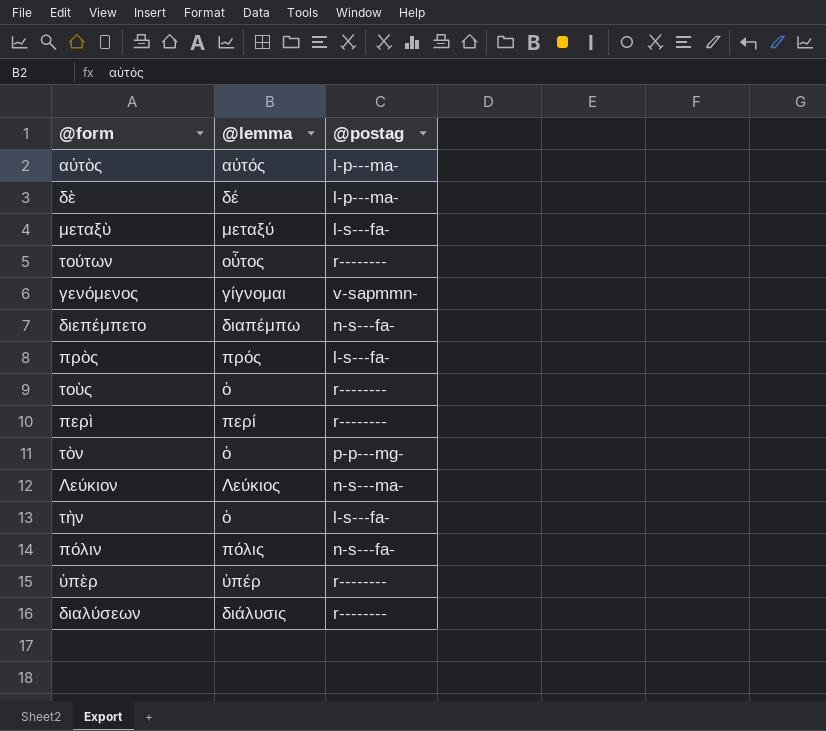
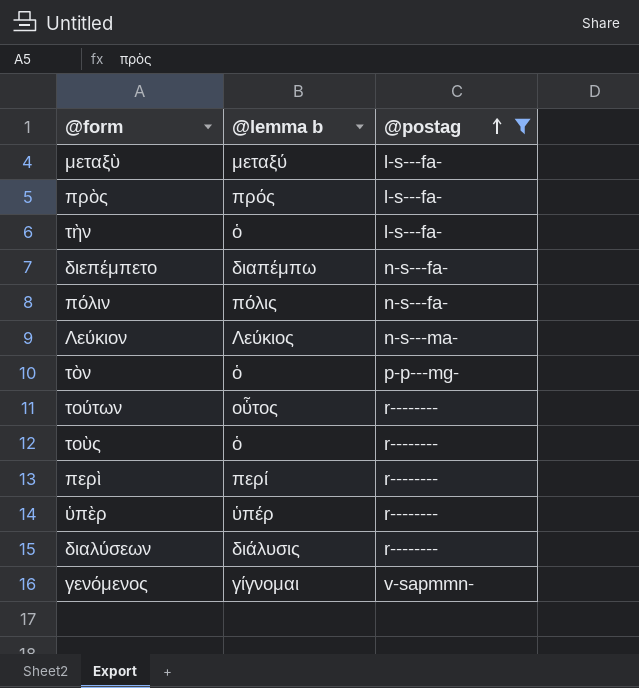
filter: none -> @postag != l-p---ma-
row order: none -> @postag ascending
column name: @lemma -> @lemma b

